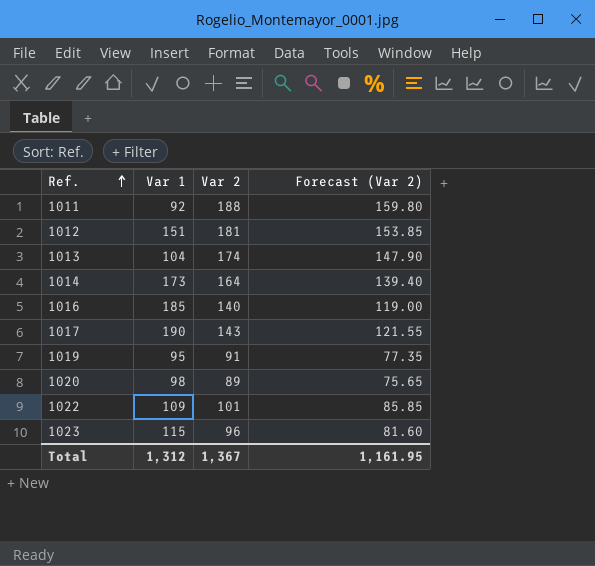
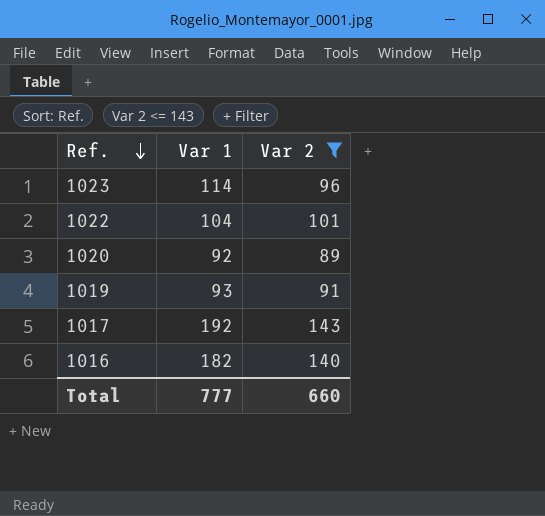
filter: none -> Var 2 <= 143
row order: Ref. ascending -> Ref. descending
column Forecast (Var 2) | formula: [Var 2] * 0.85 -> none
1023 | Var 1: 115 -> 114
1022 | Var 1: 109 -> 104
1020 | Var 1: 98 -> 92
1019 | Var 1: 95 -> 93
1017 | Var 1: 190 -> 192
1016 | Var 1: 185 -> 182
Total | Var 1: 1,312 -> 777
Total | Var 2: 1,367 -> 660

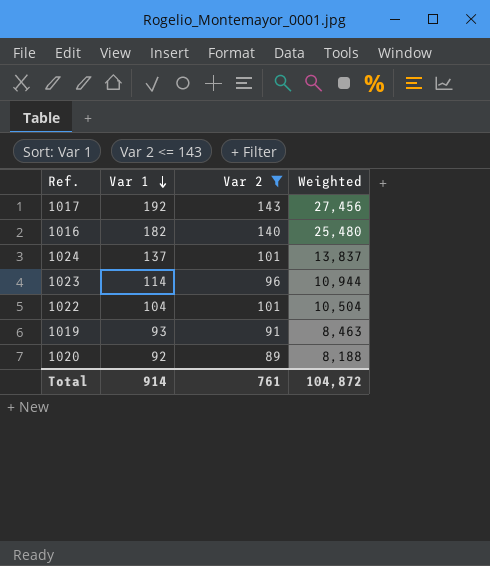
row order: Ref. descending -> Var 1 descending
column Weighted | formula: none -> [Var 1] * [Var 2]
row 1024: none -> 137 | 101 | 13,837
Total | Var 1: 777 -> 914
Total | Var 2: 660 -> 761

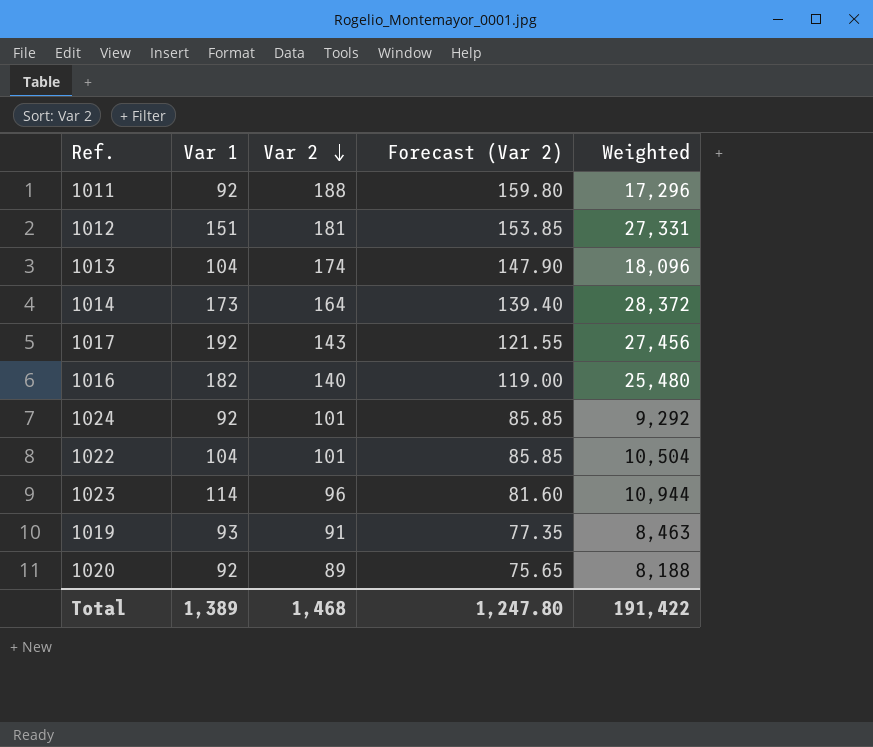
filter: Var 2 <= 143 -> none
row order: Var 1 descending -> Var 2 descending
column Forecast (Var 2) | formula: none -> [Var 2] * 0.85
1024 | Var 1: 137 -> 92
1024 | Weighted: 13,837 -> 9,292
Total | Var 1: 914 -> 1,389
Total | Var 2: 761 -> 1,468
Total | Weighted: 104,872 -> 191,422

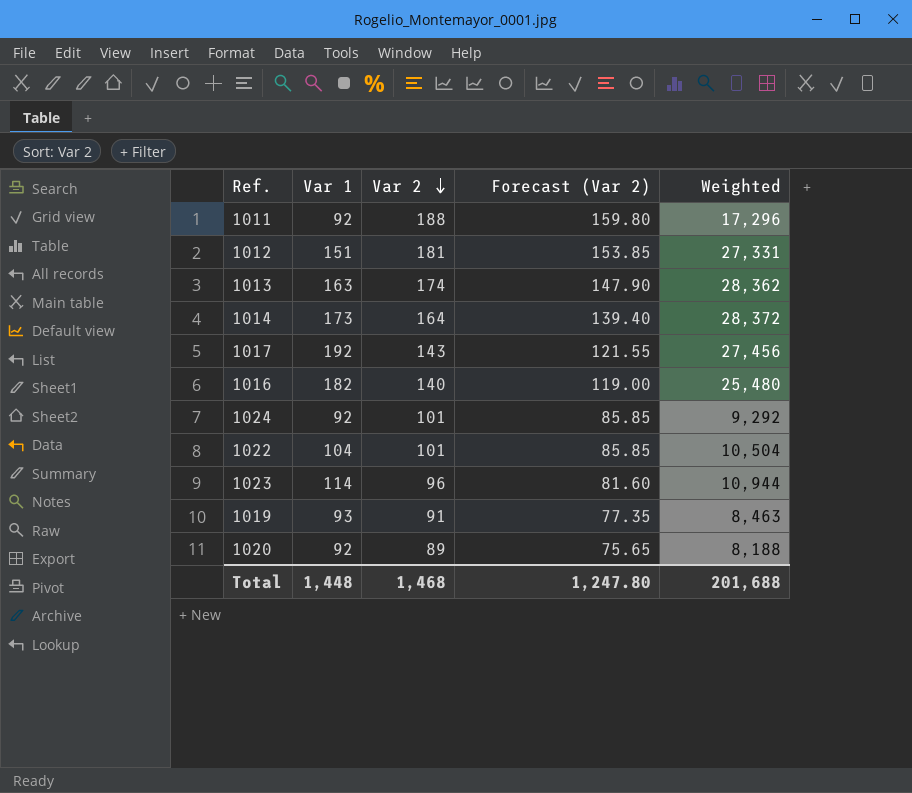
1013 | Var 1: 104 -> 163
1013 | Weighted: 18,096 -> 28,362
Total | Var 1: 1,389 -> 1,448
Total | Weighted: 191,422 -> 201,688

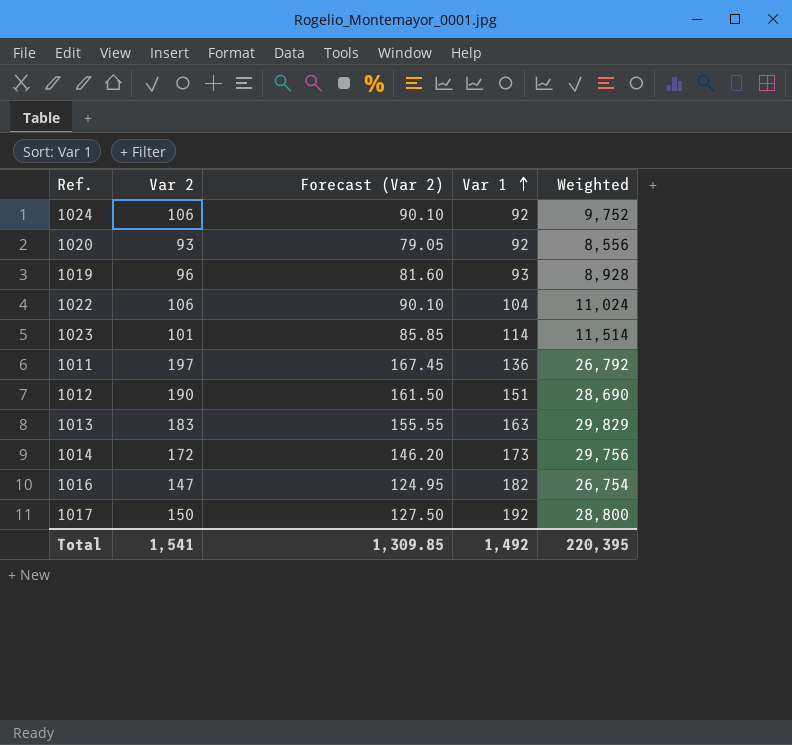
row order: Var 2 descending -> Var 1 ascending
column Var 1 | position: 2 -> 4
1024 | Var 2: 101 -> 106
1024 | Forecast (Var 2): 85.85 -> 90.10
1024 | Weighted: 9,292 -> 9,752
1020 | Var 2: 89 -> 93
1020 | Forecast (Var 2): 75.65 -> 79.05
1020 | Weighted: 8,188 -> 8,556
1019 | Var 2: 91 -> 96
1019 | Forecast (Var 2): 77.35 -> 81.60
1019 | Weighted: 8,463 -> 8,928
1022 | Var 2: 101 -> 106
1022 | Forecast (Var 2): 85.85 -> 90.10
1022 | Weighted: 10,504 -> 11,024
1023 | Var 2: 96 -> 101
1023 | Forecast (Var 2): 81.60 -> 85.85
1023 | Weighted: 10,944 -> 11,514
1011 | Var 2: 188 -> 197
1011 | Forecast (Var 2): 159.80 -> 167.45
1011 | Var 1: 92 -> 136
1011 | Weighted: 17,296 -> 26,792
1012 | Var 2: 181 -> 190
1012 | Forecast (Var 2): 153.85 -> 161.50
1012 | Weighted: 27,331 -> 28,690
1013 | Var 2: 174 -> 183
1013 | Forecast (Var 2): 147.90 -> 155.55
1013 | Weighted: 28,362 -> 29,829
1014 | Var 2: 164 -> 172
1014 | Forecast (Var 2): 139.40 -> 146.20
1014 | Weighted: 28,372 -> 29,756
1016 | Var 2: 140 -> 147
1016 | Forecast (Var 2): 119.00 -> 124.95
1016 | Weighted: 25,480 -> 26,754
1017 | Var 2: 143 -> 150
1017 | Forecast (Var 2): 121.55 -> 127.50
1017 | Weighted: 27,456 -> 28,800
Total | Var 2: 1,468 -> 1,541
Total | Forecast (Var 2): 1,247.80 -> 1,309.85
Total | Var 1: 1,448 -> 1,492
Total | Weighted: 201,688 -> 220,395

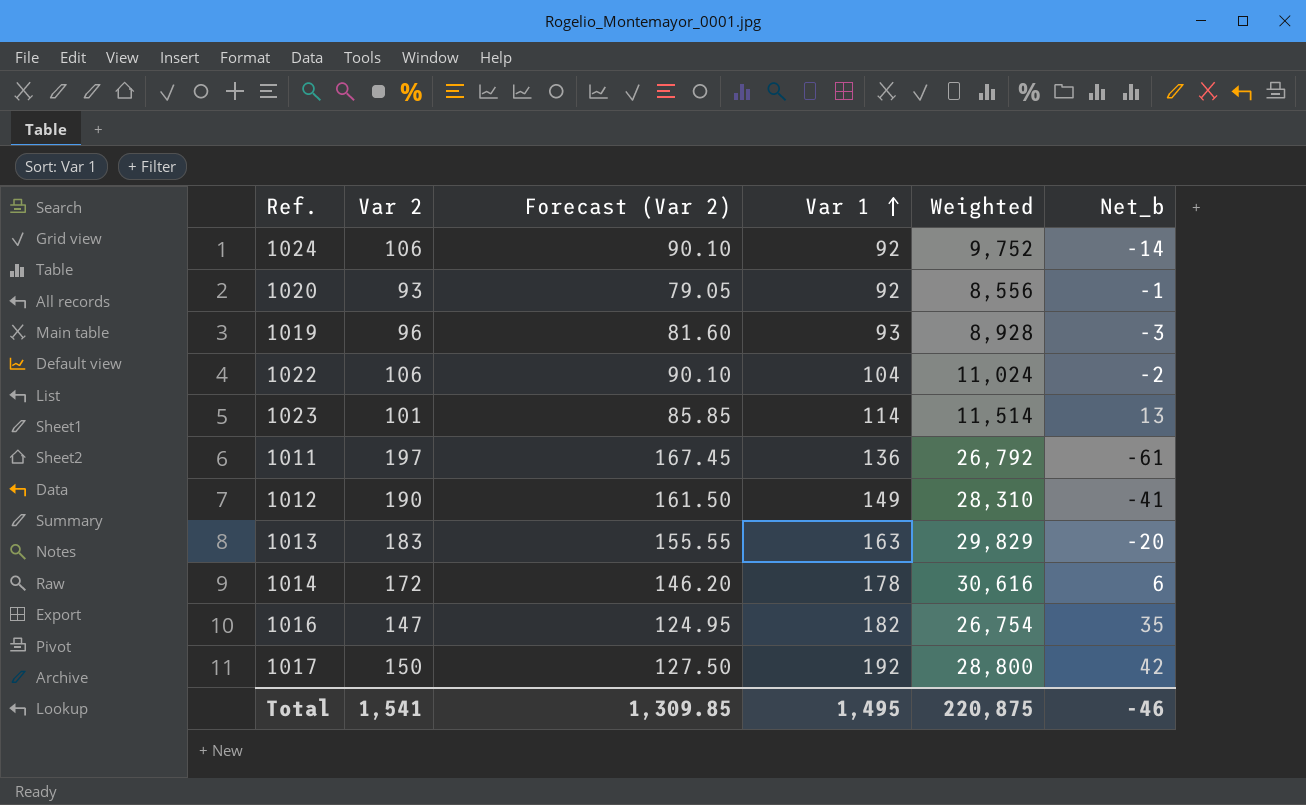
column Net_b | formula: none -> [Var 1] - [Var 2]
1012 | Var 1: 151 -> 149
1012 | Weighted: 28,690 -> 28,310
1014 | Var 1: 173 -> 178
1014 | Weighted: 29,756 -> 30,616
Total | Var 1: 1,492 -> 1,495
Total | Weighted: 220,395 -> 220,875

